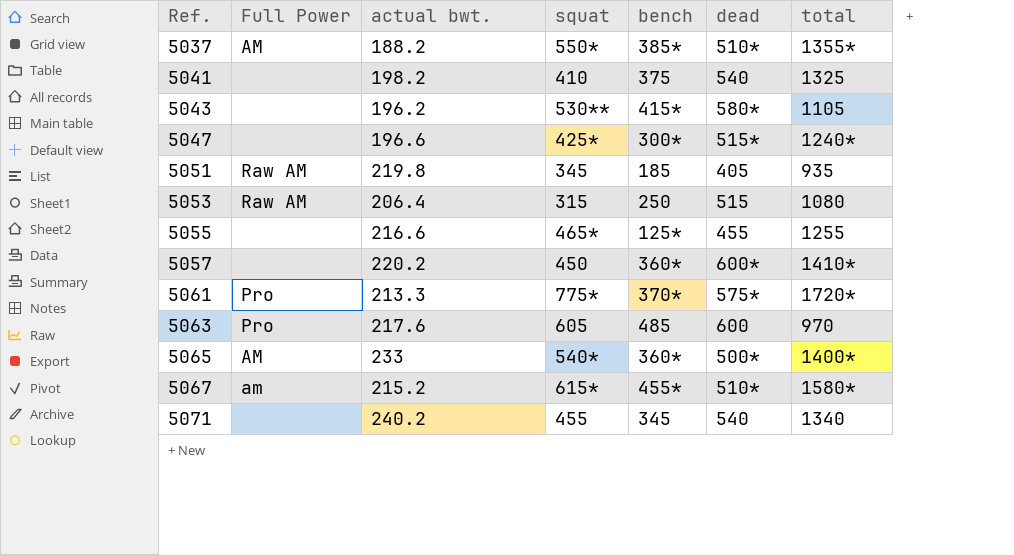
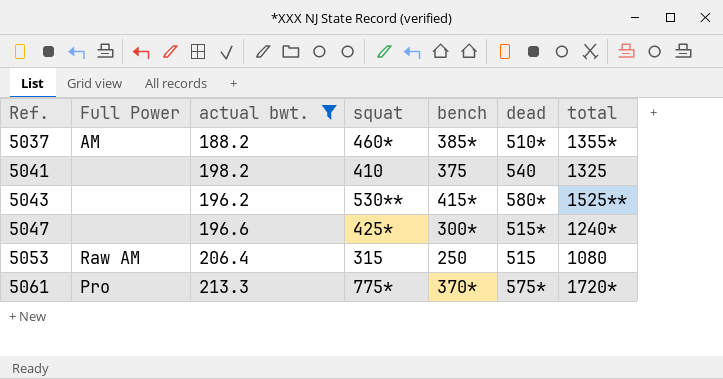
filter: none -> actual bwt. <= 213.3
5037 | squat: 550* -> 460*
5043 | total: 1105 -> 1525**

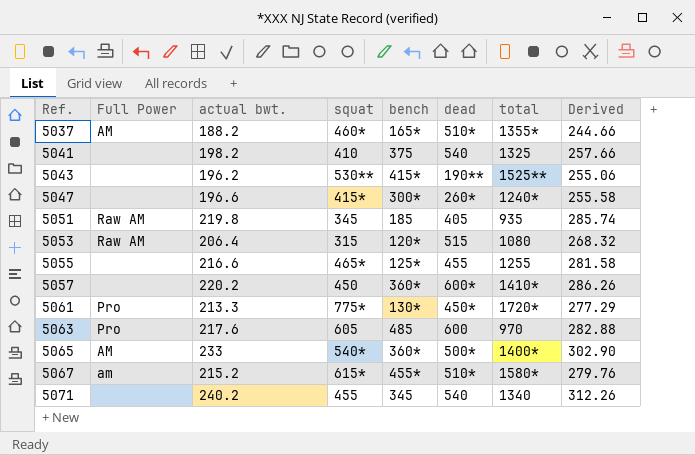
filter: actual bwt. <= 213.3 -> none
column Derived | formula: none -> [actual bwt.] * 1.3
5037 | bench: 385* -> 165*
5043 | dead: 580* -> 190**
5047 | squat: 425* -> 415*
5047 | dead: 515* -> 260*
5053 | bench: 250 -> 120*
5061 | bench: 370* -> 130*
5061 | dead: 575* -> 450*

